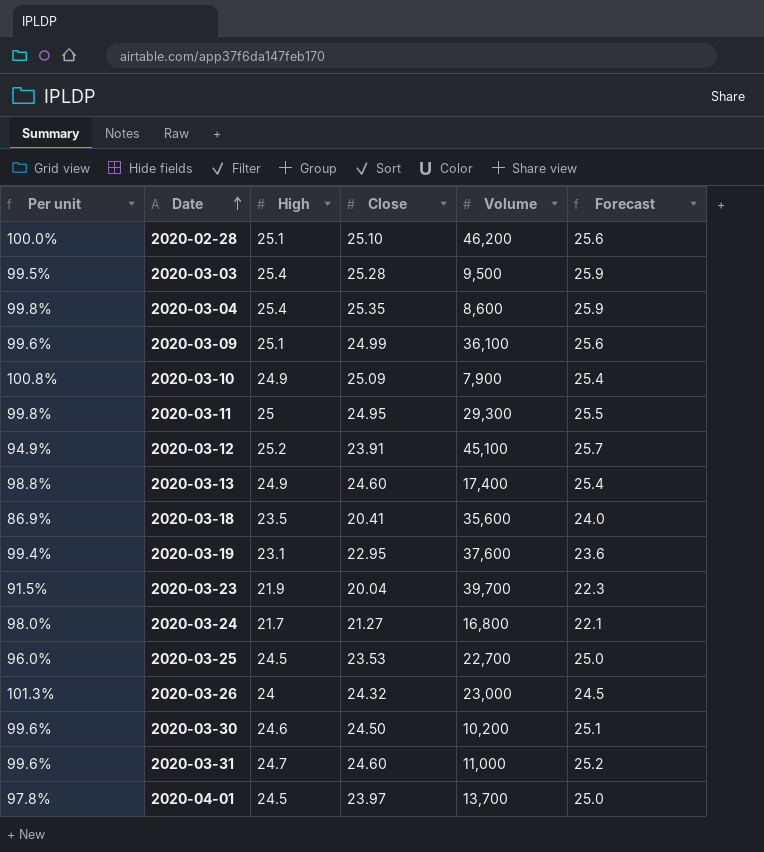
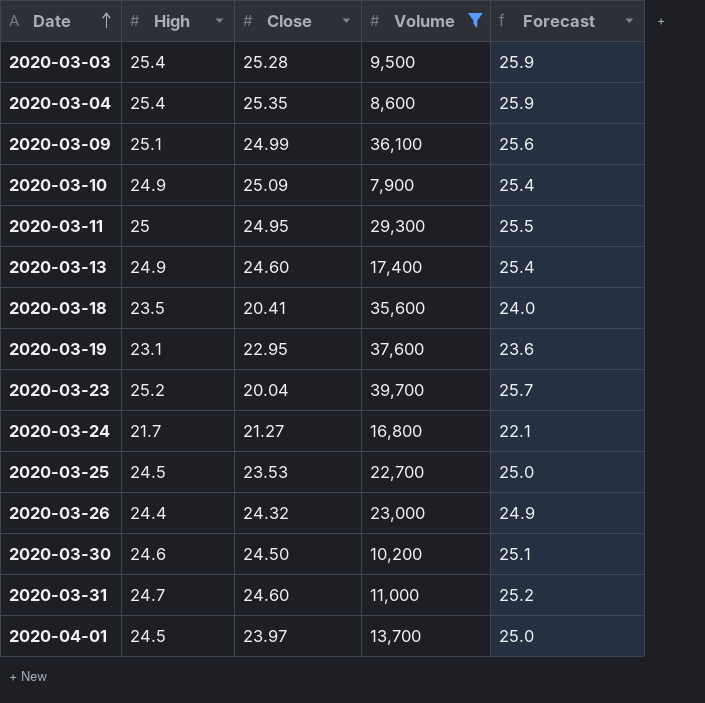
filter: none -> Volume <= 39,700
column Per unit | formula: [Close] / [High] -> none
2020-03-23 | High: 21.9 -> 25.2
2020-03-23 | Forecast: 22.3 -> 25.7
2020-03-26 | High: 24 -> 24.4
2020-03-26 | Forecast: 24.5 -> 24.9

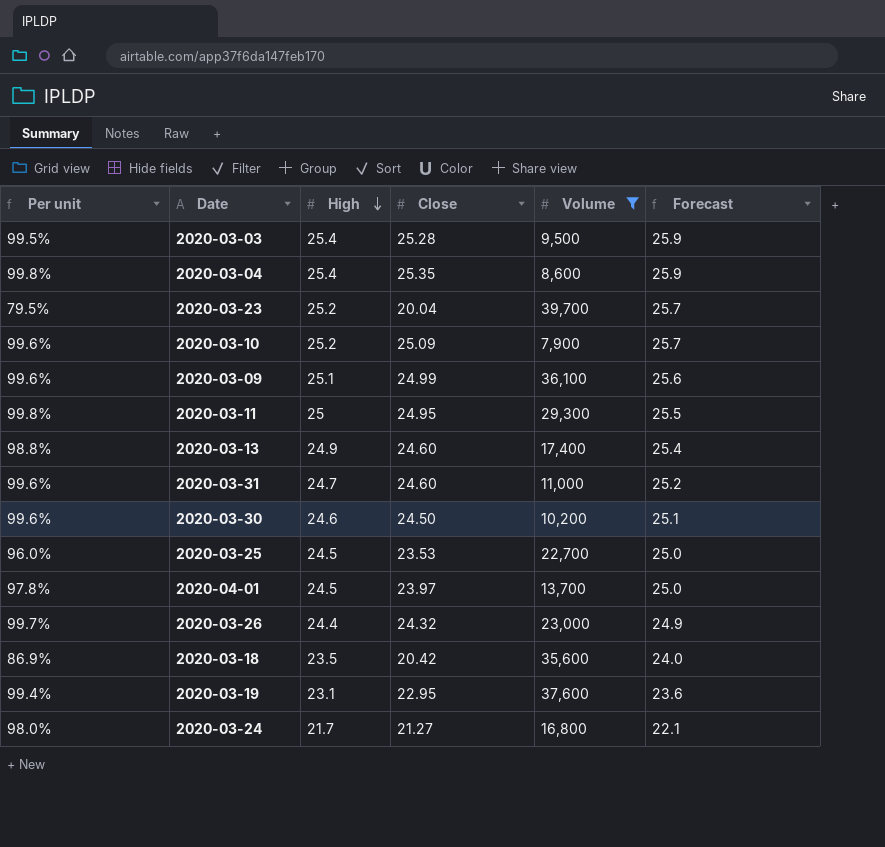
row order: Date ascending -> High descending
column Per unit | formula: none -> [Close] / [High]
2020-03-10 | High: 24.9 -> 25.2
2020-03-10 | Forecast: 25.4 -> 25.7
2020-03-18 | Close: 20.41 -> 20.42

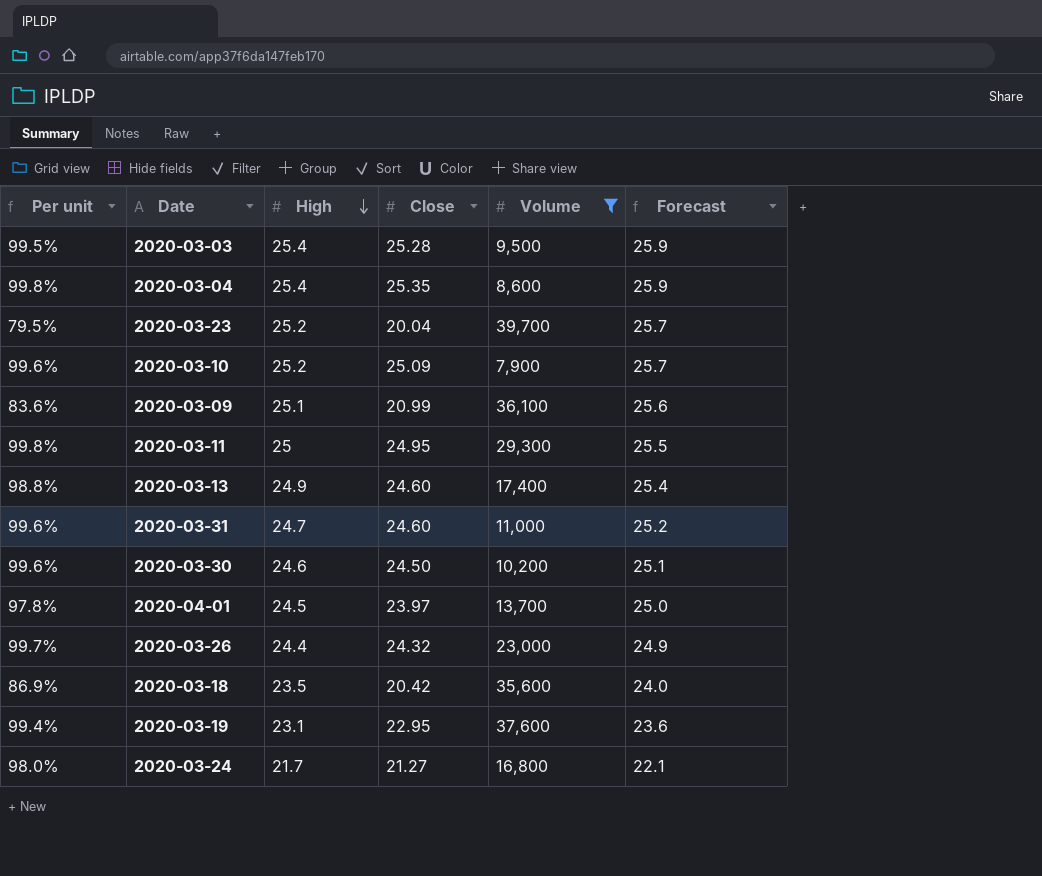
row 2020-03-25: 96.0% | 24.5 | 23.53 | 22,700 | 25.0 -> none
2020-03-09 | Per unit: 99.6% -> 83.6%
2020-03-09 | Close: 24.99 -> 20.99

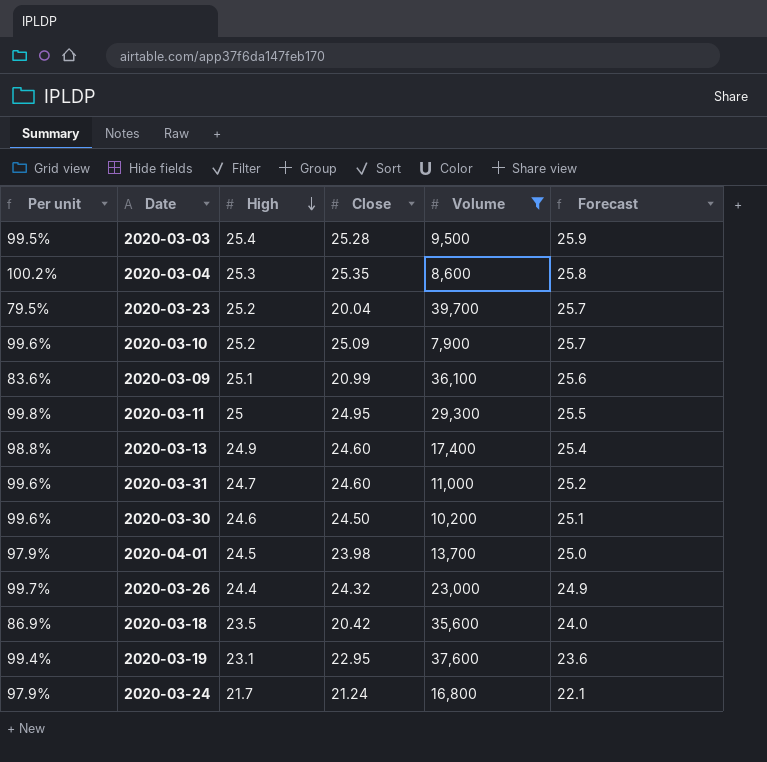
2020-03-04 | Per unit: 99.8% -> 100.2%
2020-03-04 | High: 25.4 -> 25.3
2020-03-04 | Forecast: 25.9 -> 25.8
2020-04-01 | Per unit: 97.8% -> 97.9%
2020-04-01 | Close: 23.97 -> 23.98
2020-03-24 | Per unit: 98.0% -> 97.9%
2020-03-24 | Close: 21.27 -> 21.24

